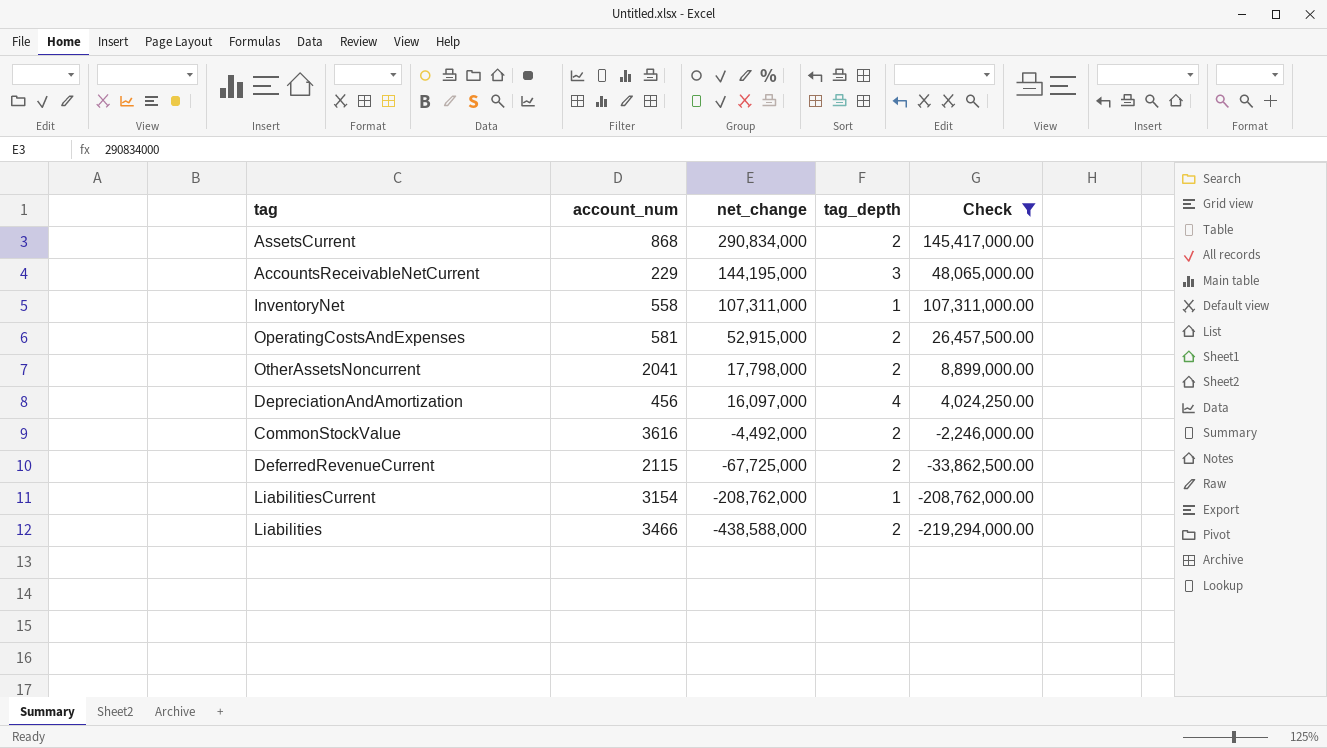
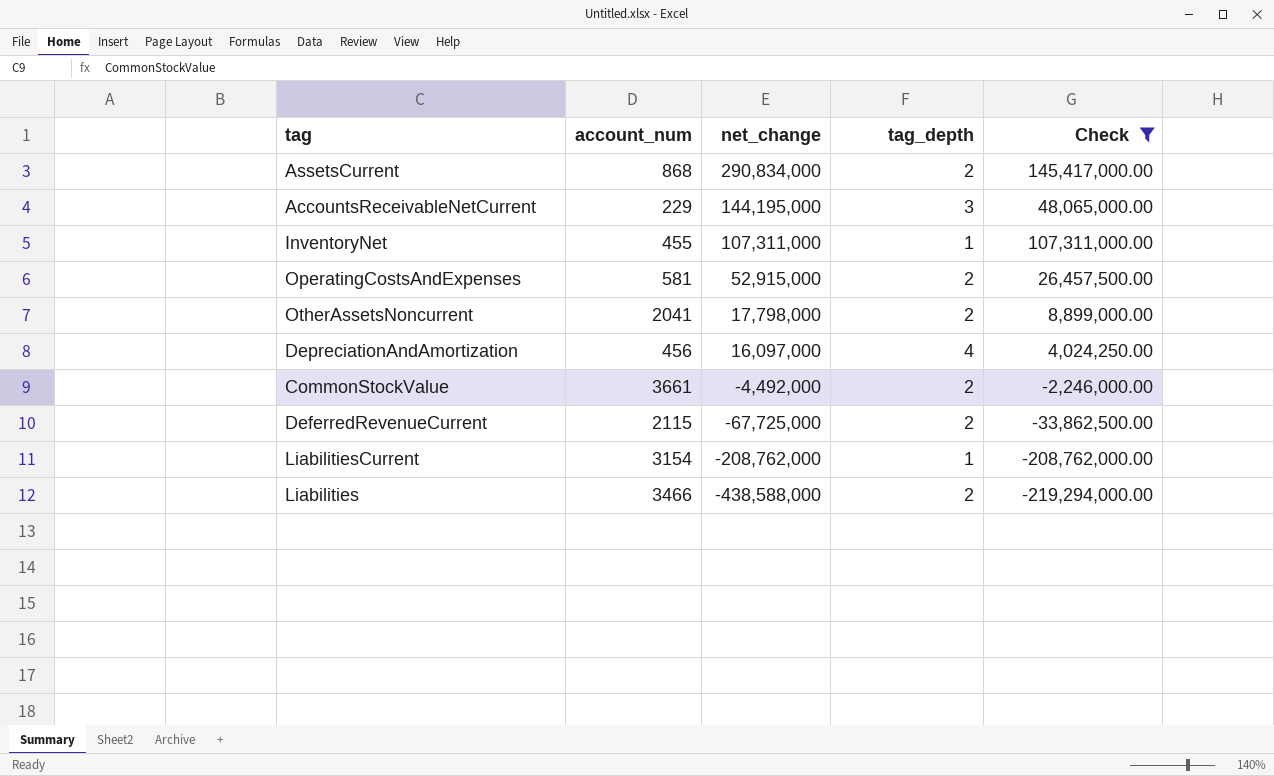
InventoryNet | account_num: 558 -> 455
CommonStockValue | account_num: 3616 -> 3661

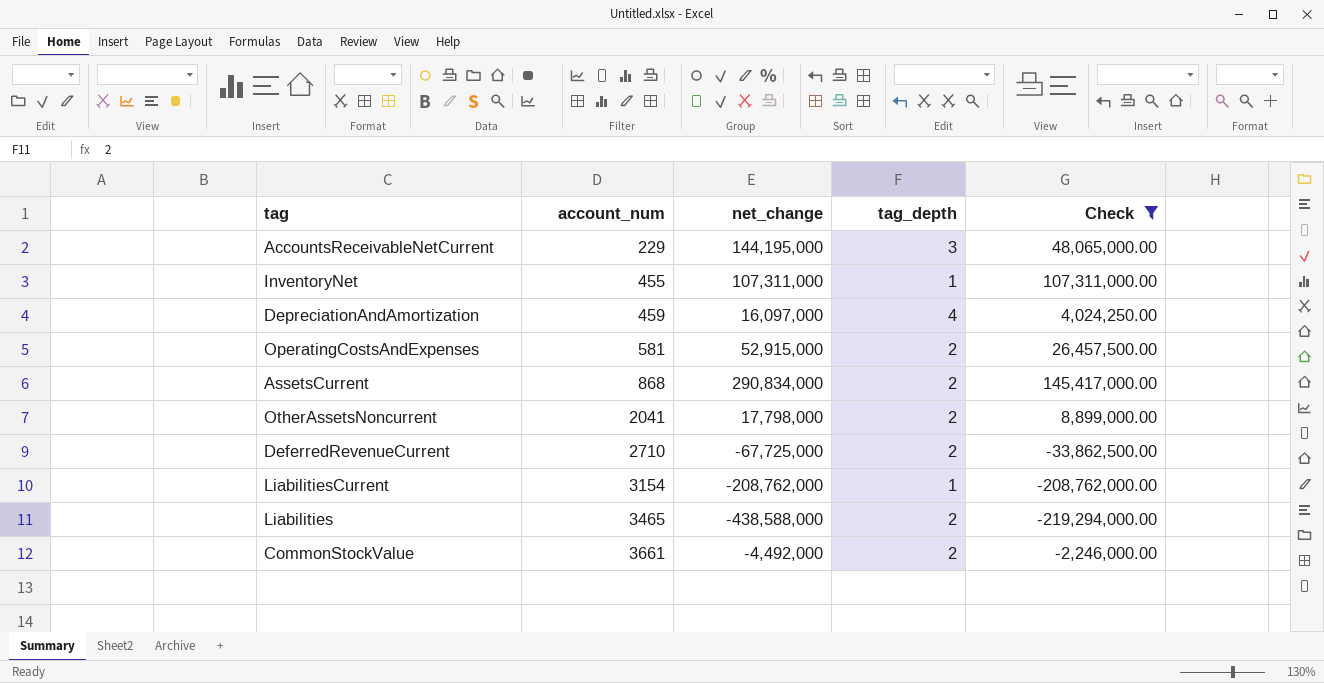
row order: net_change descending -> account_num ascending
DepreciationAndAmortization | account_num: 456 -> 459
DeferredRevenueCurrent | account_num: 2115 -> 2710
Liabilities | account_num: 3466 -> 3465

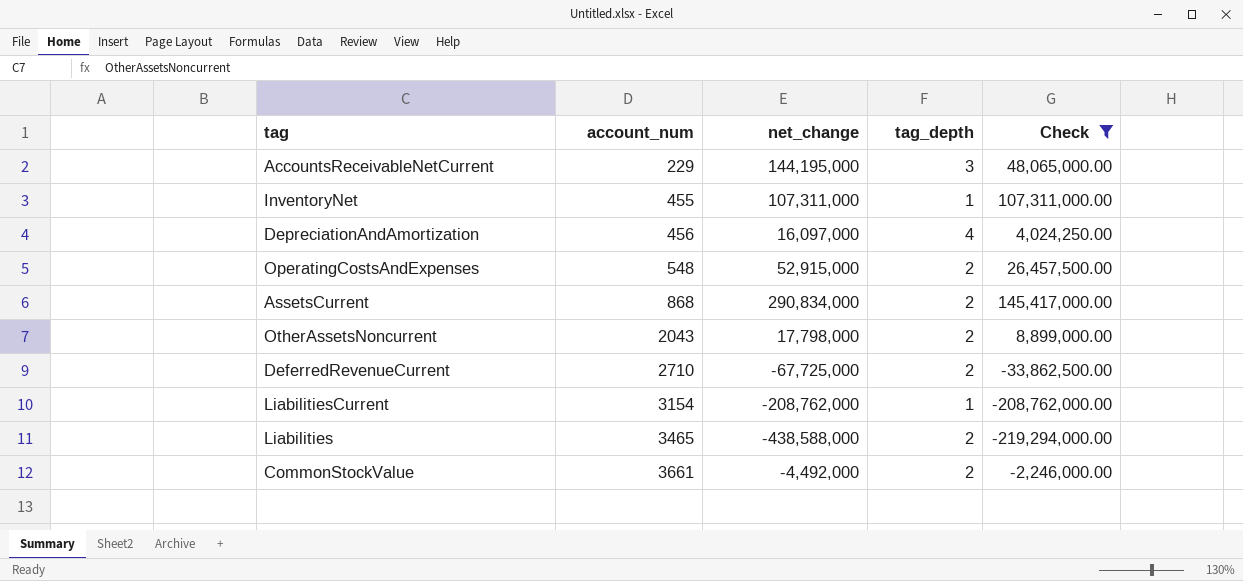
DepreciationAndAmortization | account_num: 459 -> 456
OperatingCostsAndExpenses | account_num: 581 -> 548
OtherAssetsNoncurrent | account_num: 2041 -> 2043

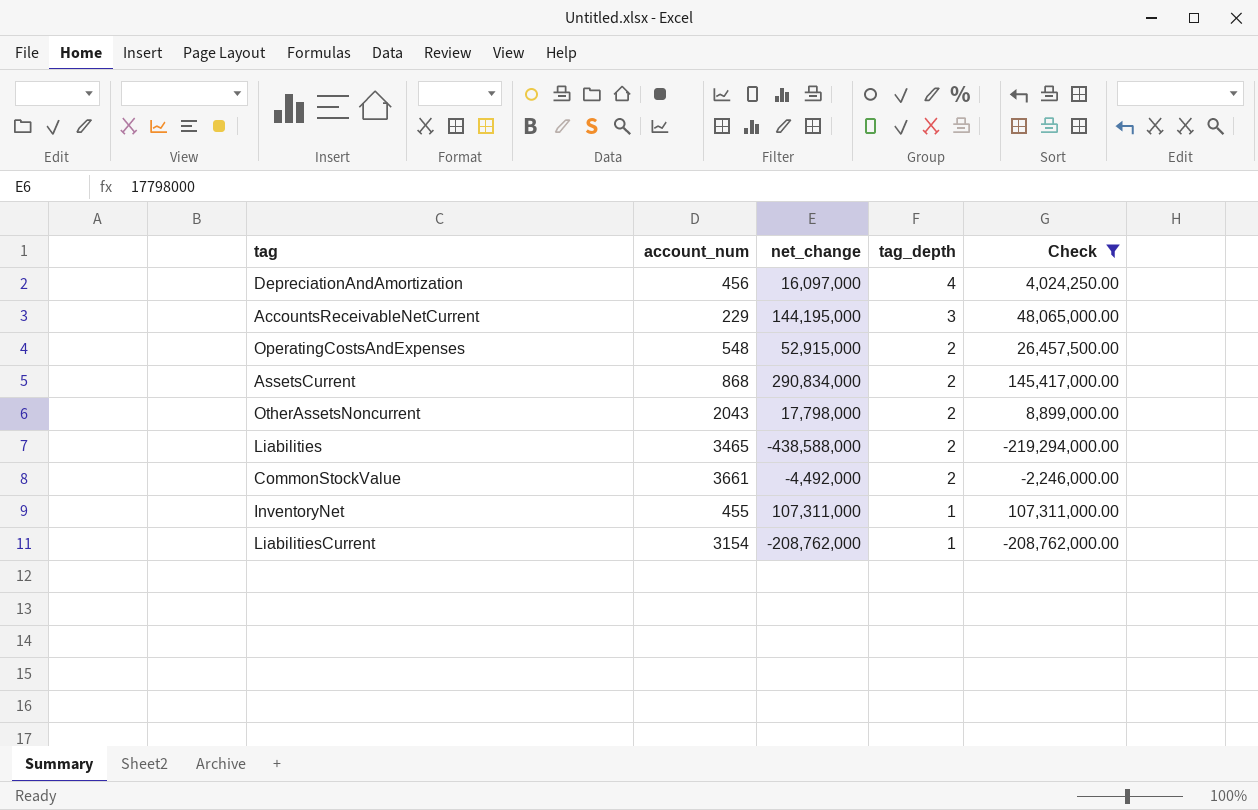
row order: account_num ascending -> tag_depth descending
row DeferredRevenueCurrent: 2710 | -67,725,000 | 2 | -33,862,500.00 -> none

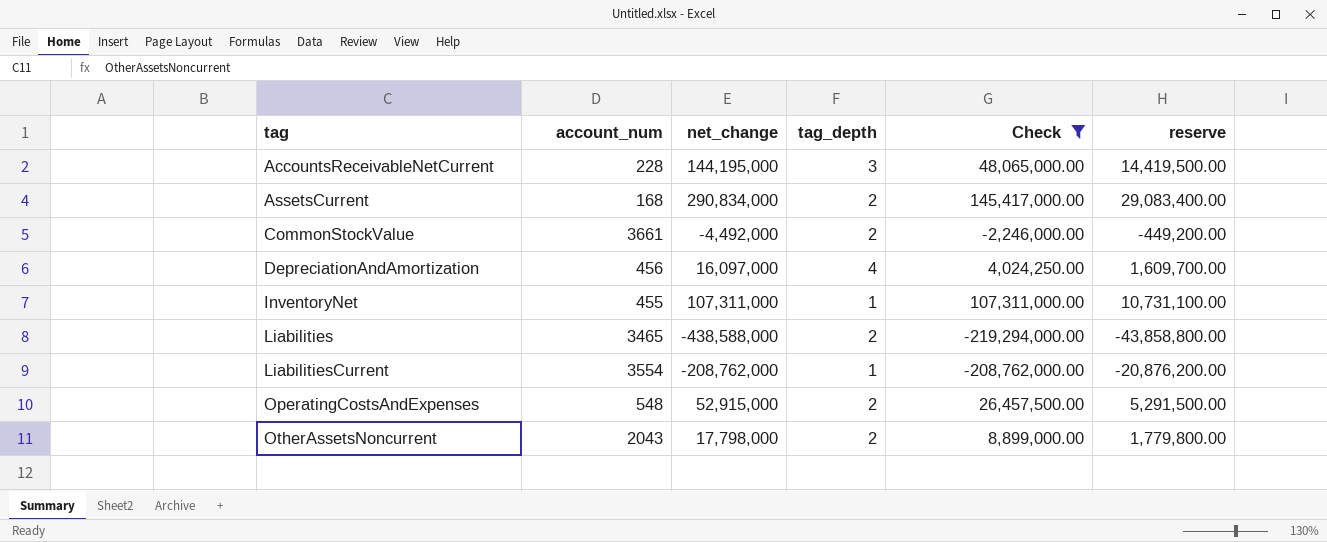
row order: tag_depth descending -> tag ascending
column reserve | formula: none -> [net_change] * 0.1
AccountsReceivableNetCurrent | account_num: 229 -> 228
AssetsCurrent | account_num: 868 -> 168
LiabilitiesCurrent | account_num: 3154 -> 3554

